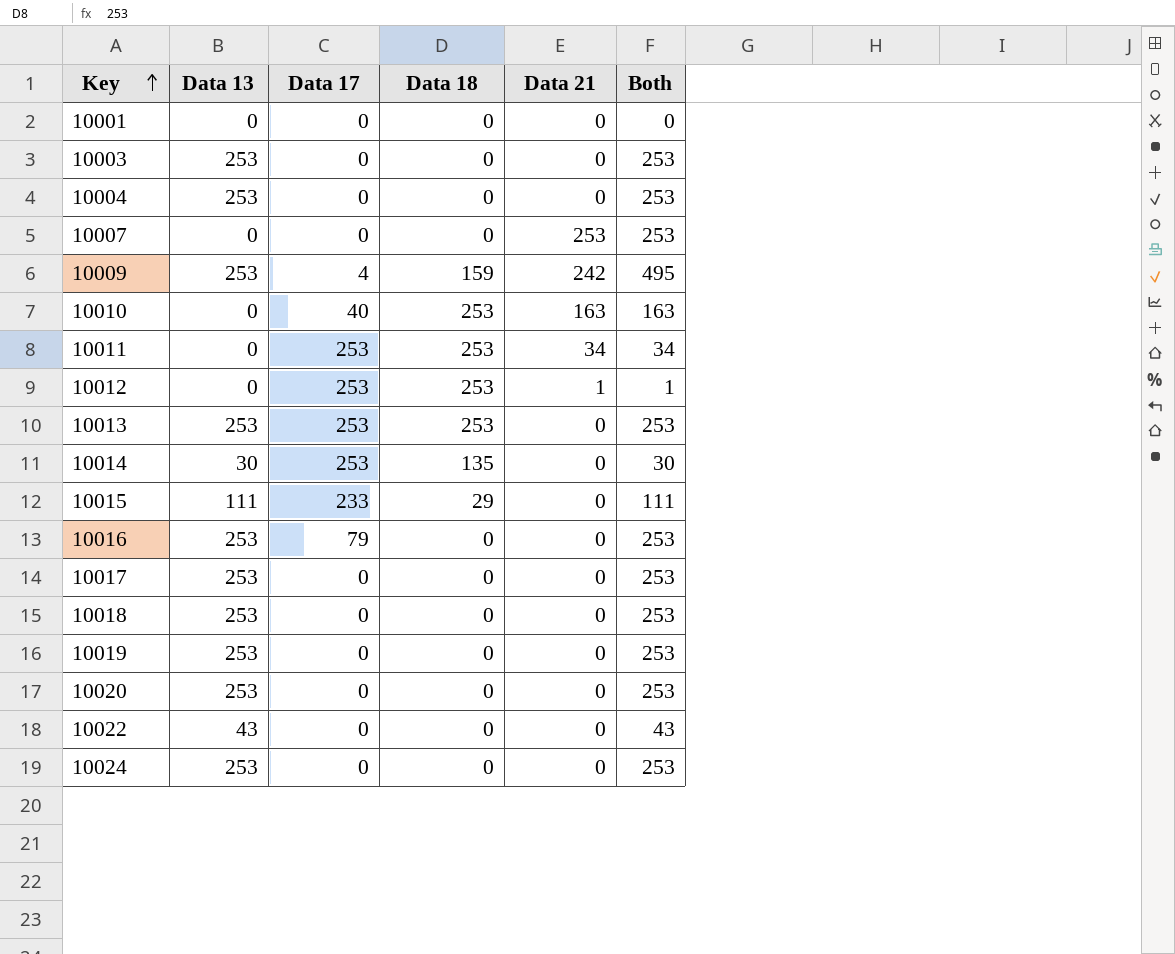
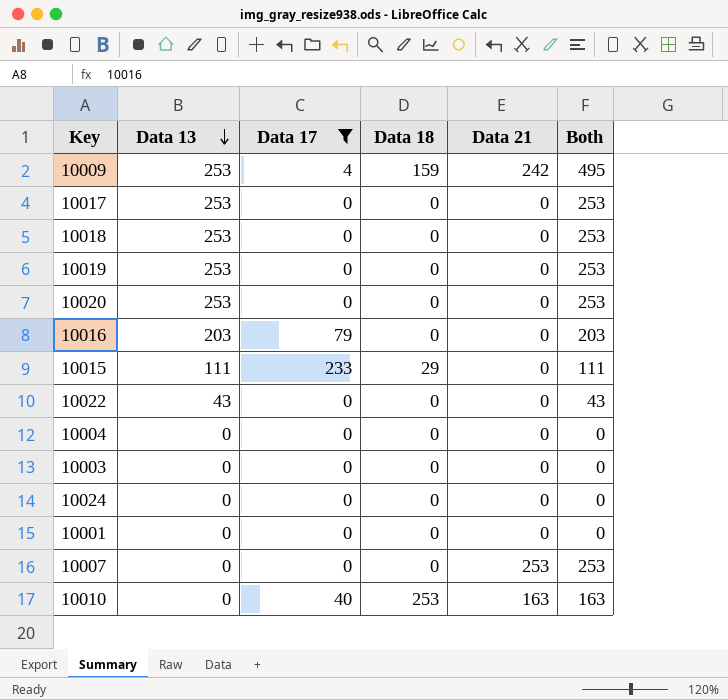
filter: none -> Data 17 != 253
row order: Key ascending -> Data 13 descending
10016 | Data 13: 253 -> 203
10016 | Both: 253 -> 203
10004 | Data 13: 253 -> 0
10004 | Both: 253 -> 0
10003 | Data 13: 253 -> 0
10003 | Both: 253 -> 0
10024 | Data 13: 253 -> 0
10024 | Both: 253 -> 0

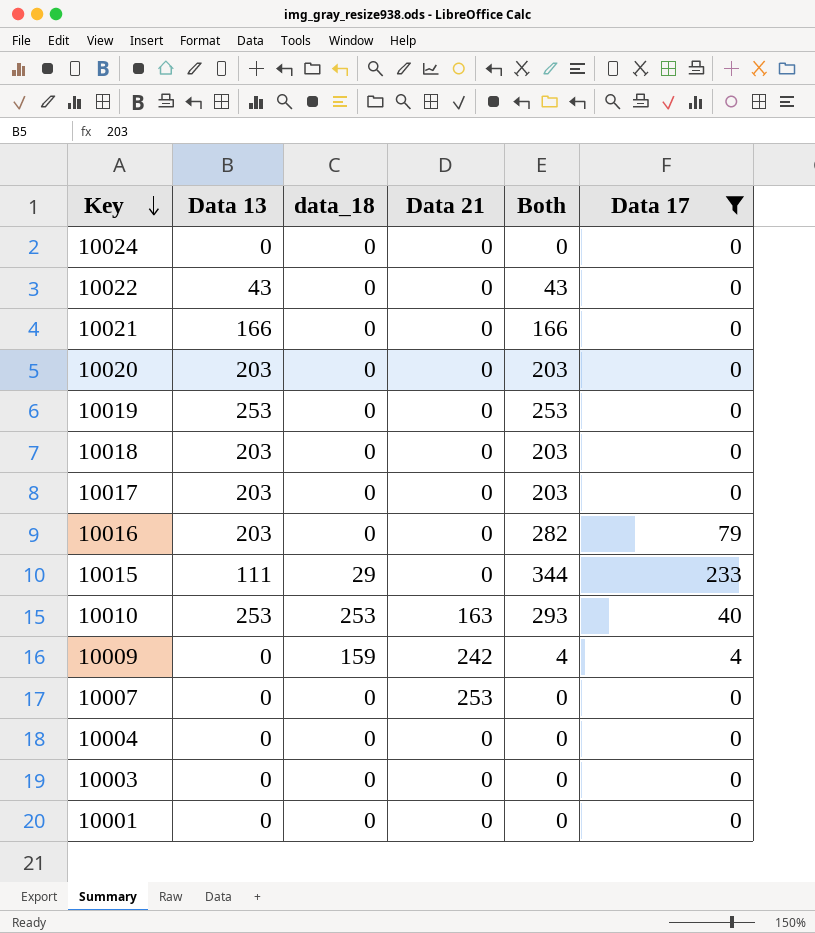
row order: Data 13 descending -> Key descending
column name: Data 18 -> data_18
column Both | formula: [Data 13] + [Data 21] -> [Data 13] + [Data 17]
column Data 17 | position: 3 -> 6
row 10021: none -> 166 | 0 | 0 | 166 | 0
10020 | Data 13: 253 -> 203
10018 | Data 13: 253 -> 203
10017 | Data 13: 253 -> 203
10010 | Data 13: 0 -> 253
10009 | Data 13: 253 -> 0

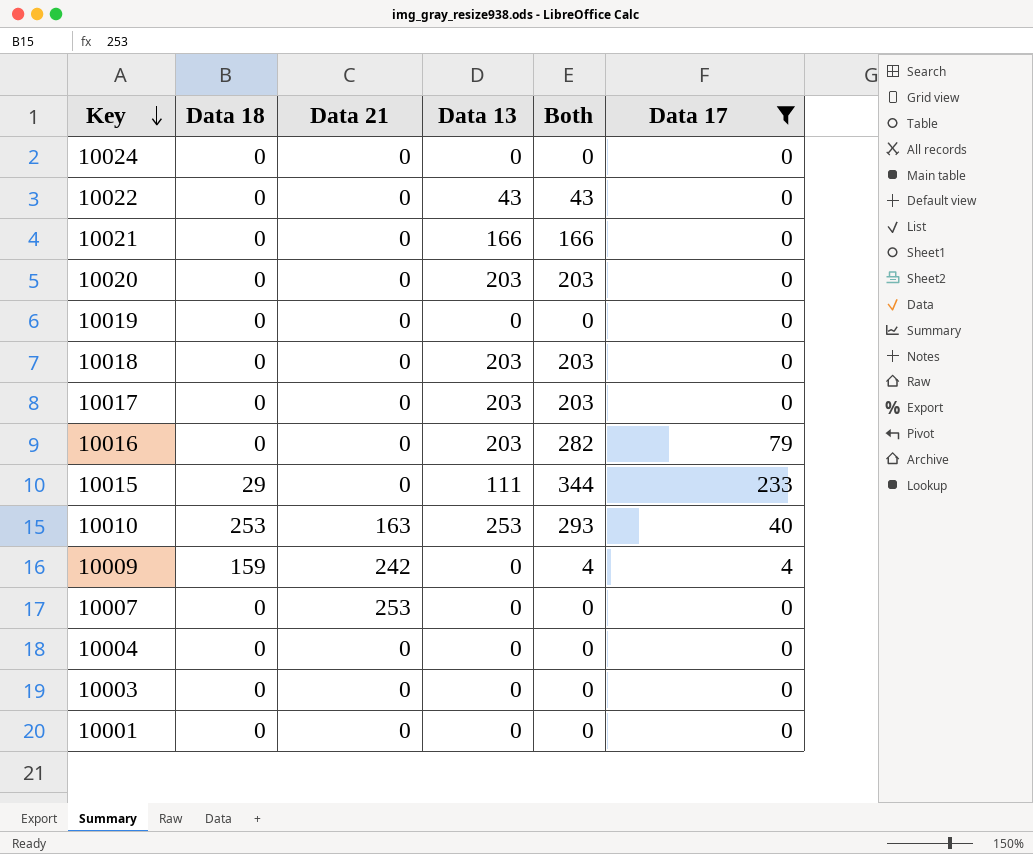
column name: data_18 -> Data 18
column Data 13 | position: 2 -> 4
10019 | Data 13: 253 -> 0
10019 | Both: 253 -> 0

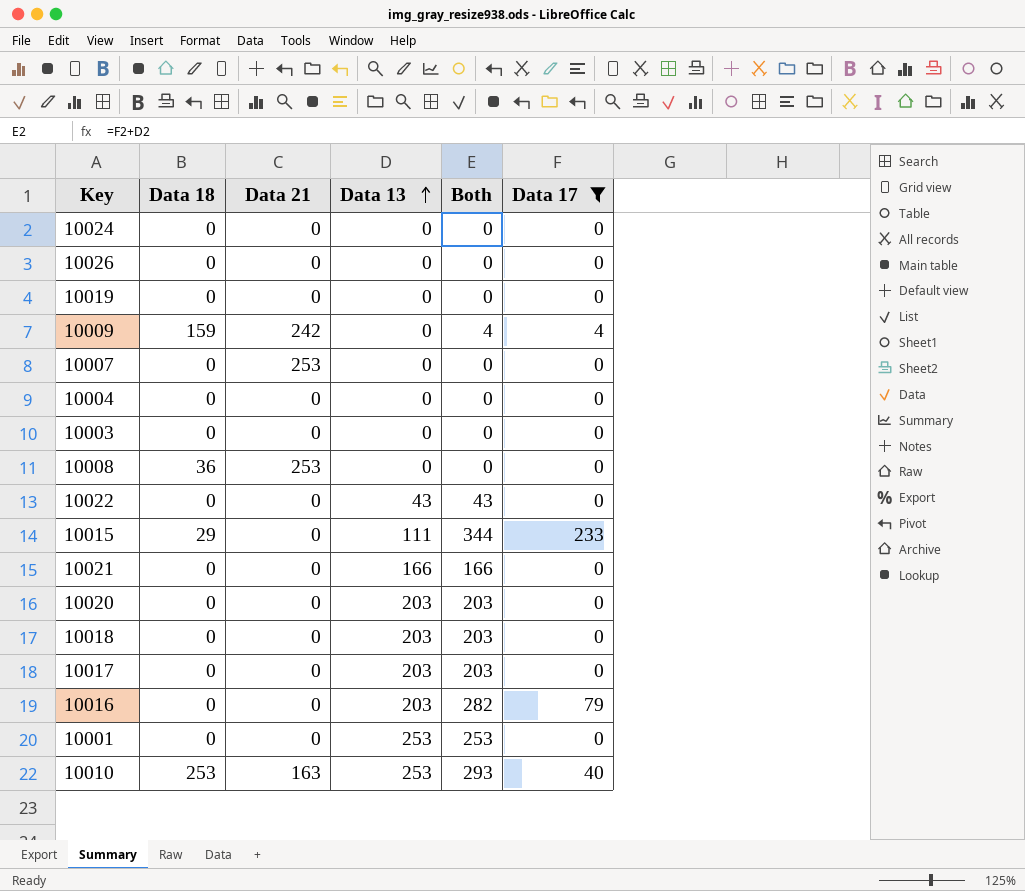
row order: Key descending -> Data 13 ascending
row 10026: none -> 0 | 0 | 0 | 0 | 0
row 10008: none -> 36 | 253 | 0 | 0 | 0
10001 | Data 13: 0 -> 253
10001 | Both: 0 -> 253

